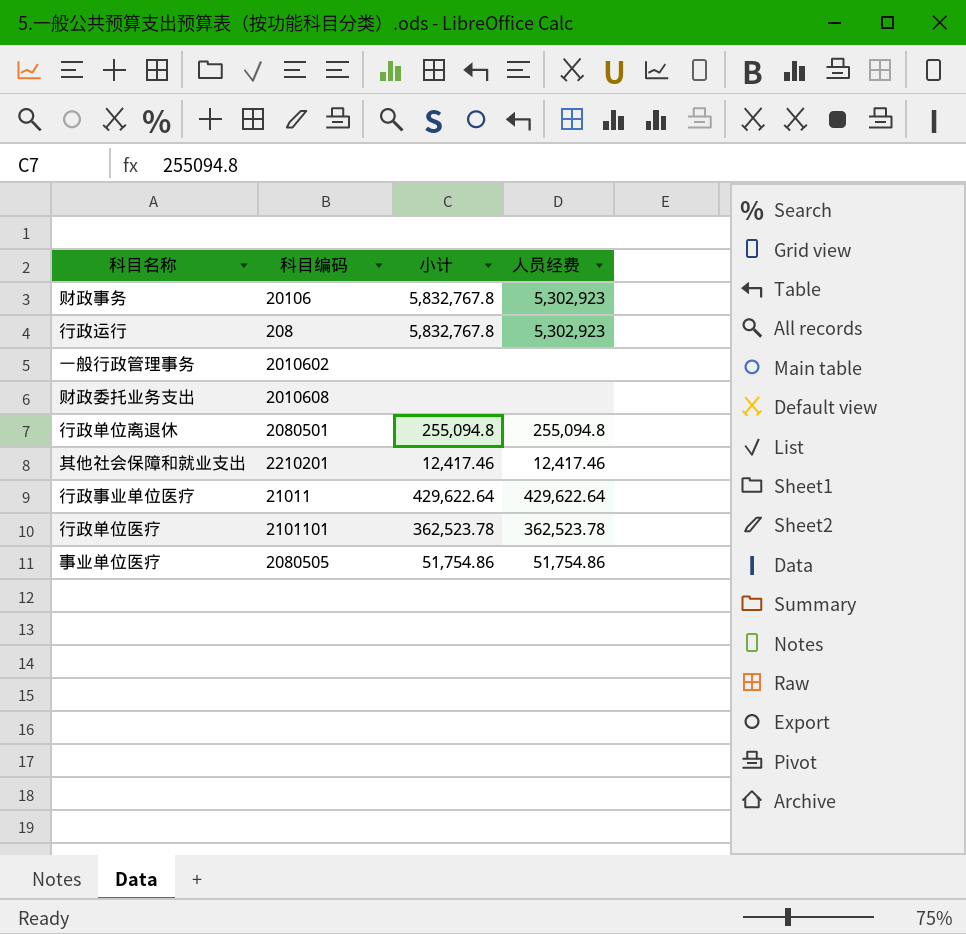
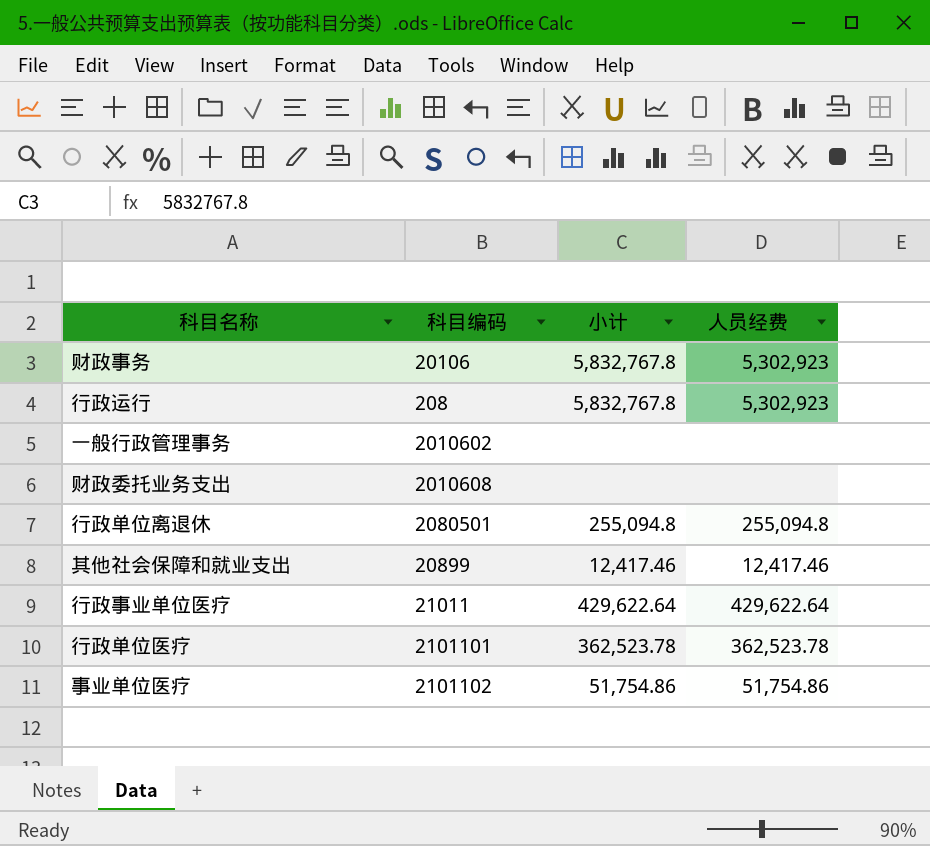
其他社会保障和就业支出 | 科目编码: 2210201 -> 20899
事业单位医疗 | 科目编码: 2080505 -> 2101102

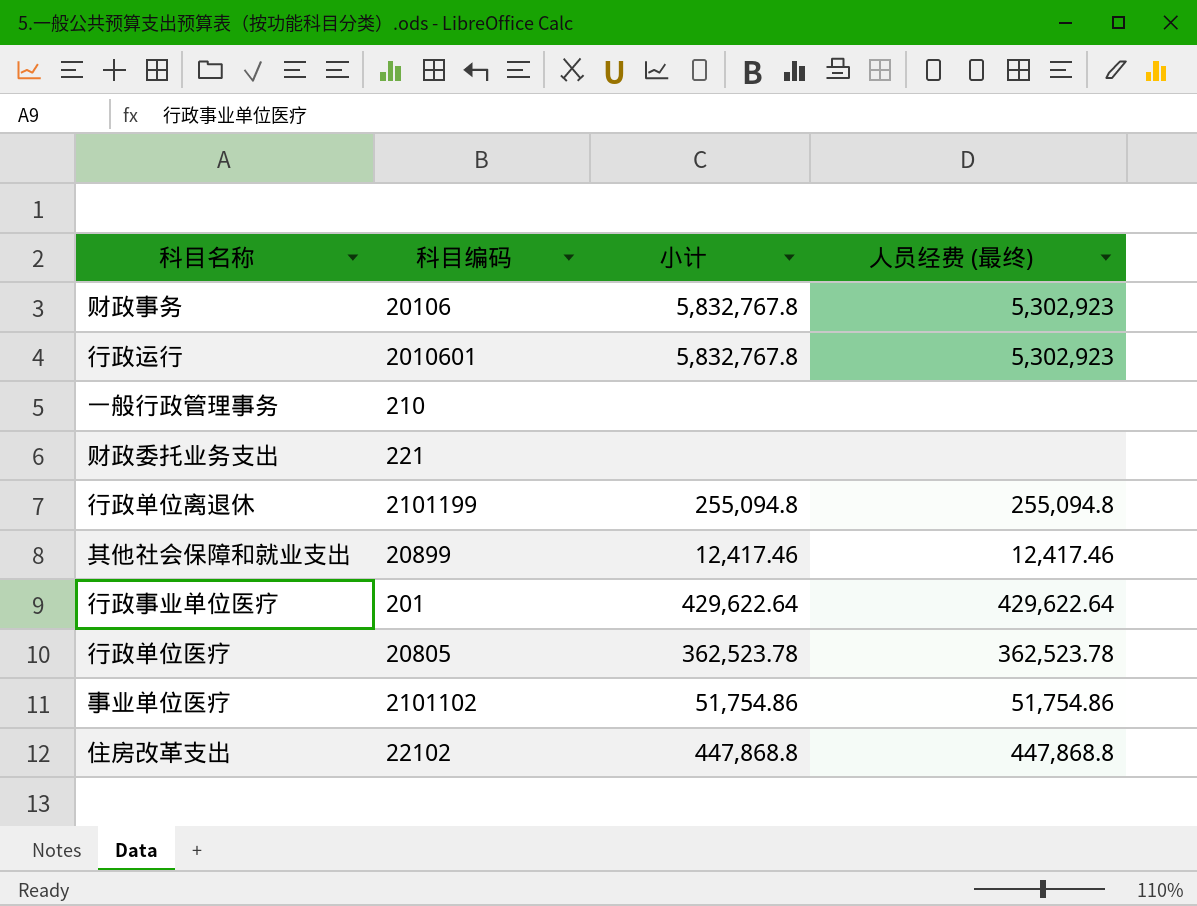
column name: 人员经费 -> 人员经费 (最终)
行政运行 | 科目编码: 208 -> 2010601
一般行政管理事务 | 科目编码: 2010602 -> 210
财政委托业务支出 | 科目编码: 2010608 -> 221
行政单位离退休 | 科目编码: 2080501 -> 2101199
行政事业单位医疗 | 科目编码: 21011 -> 201
行政单位医疗 | 科目编码: 2101101 -> 20805
row 住房改革支出: none -> 22102 | 447,868.8 | 447,868.8

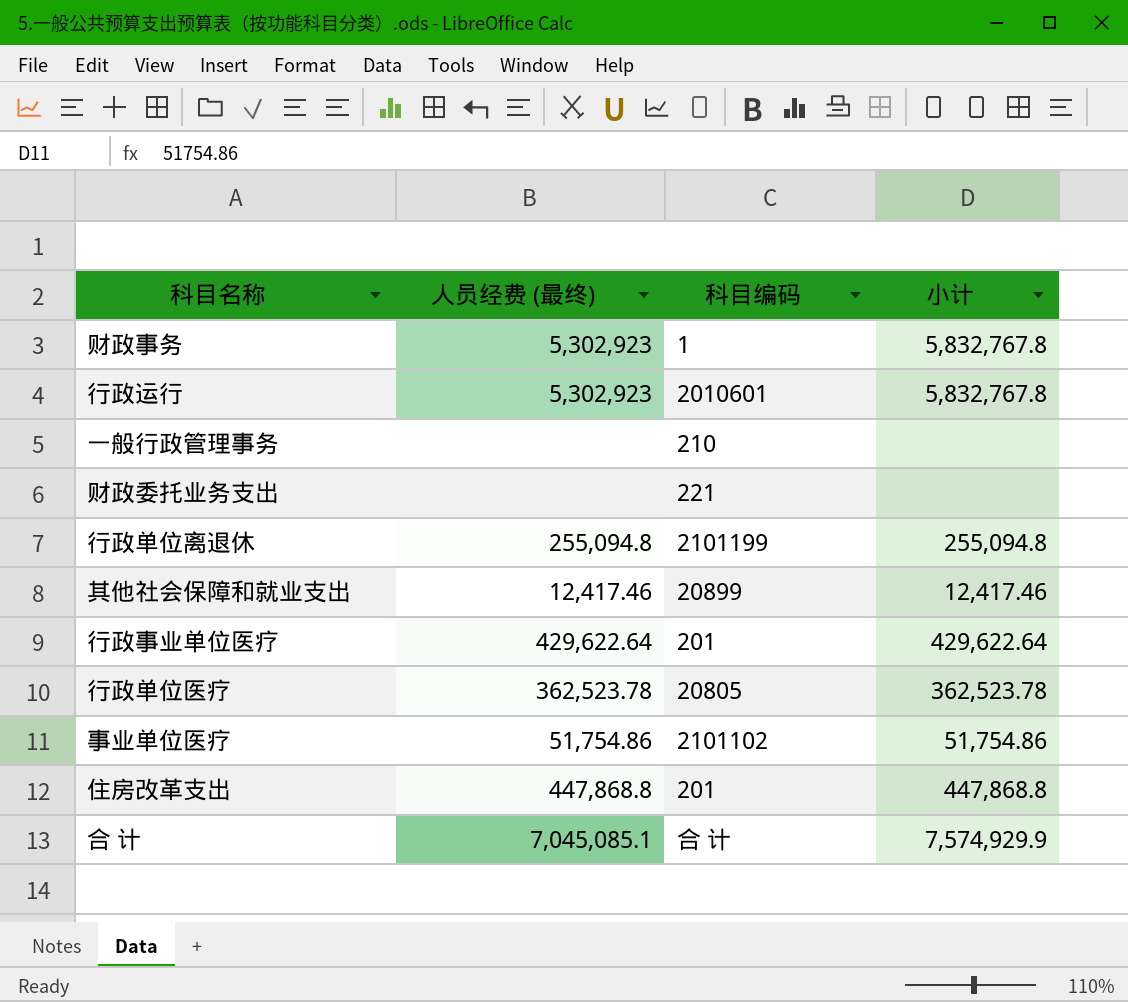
column 人员经费 (最终) | position: 4 -> 2
财政事务 | 科目编码: 20106 -> 1
住房改革支出 | 科目编码: 22102 -> 201
row 合 计: none -> 7,045,085.1 | 合 计 | 7,574,929.9

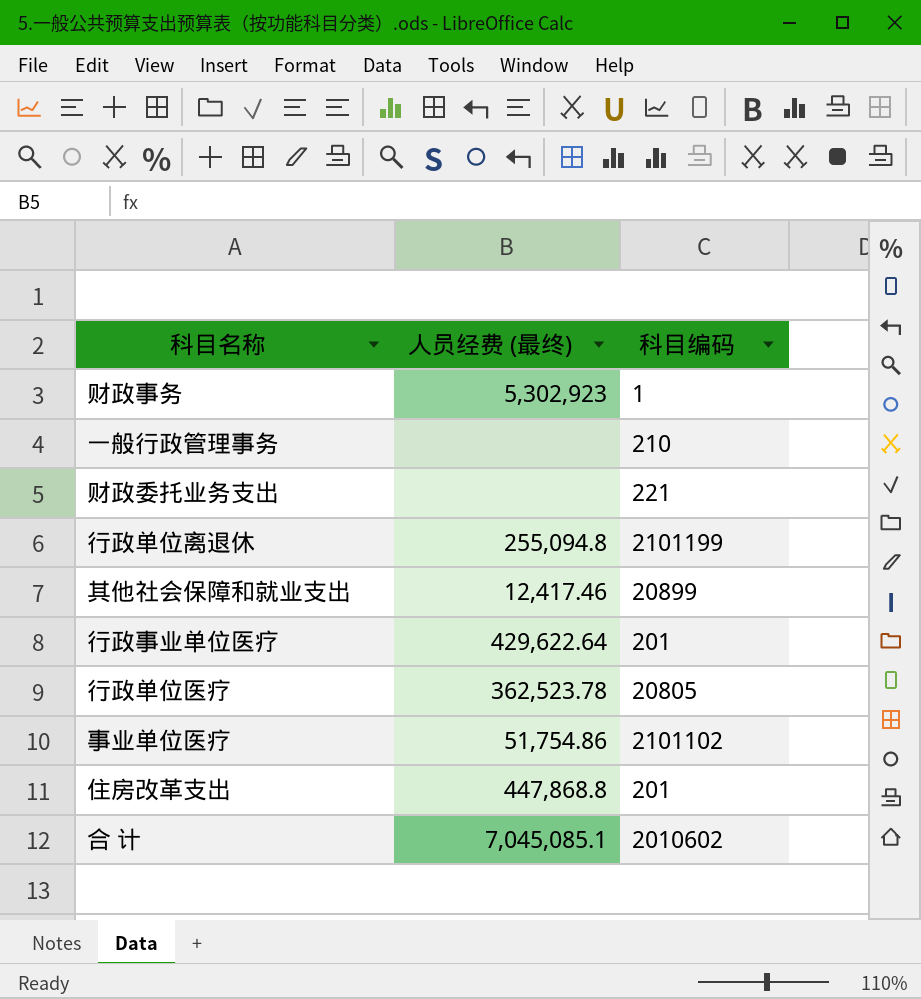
column 小计 | position: 4 -> none
row 行政运行: 5,302,923 | 2010601 | 5,832,767.8 -> none
合 计 | 科目编码: 合 计 -> 2010602

